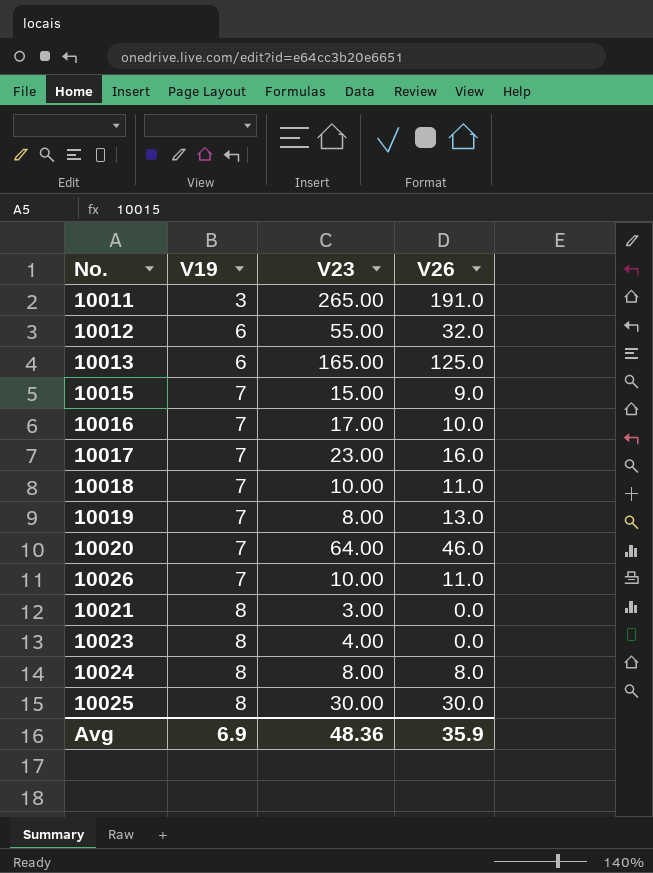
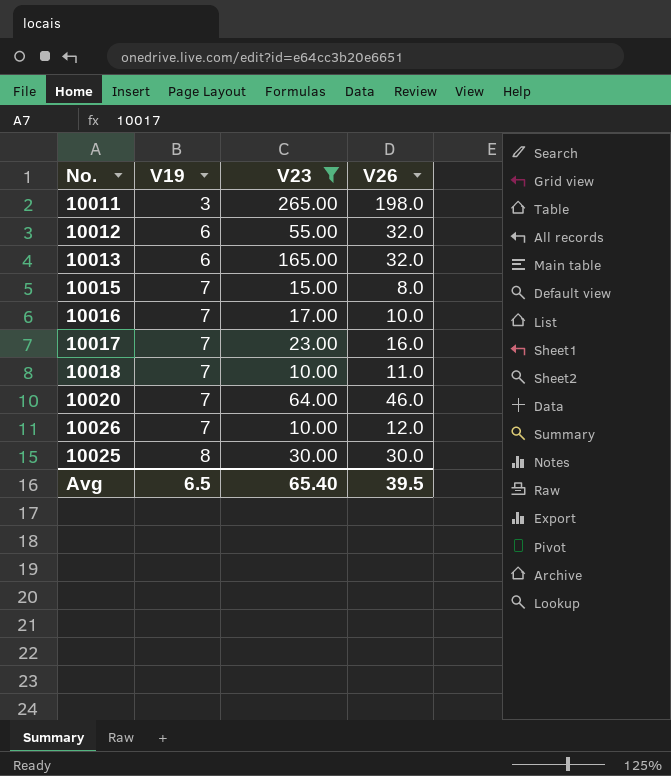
filter: none -> V23 >= 10.00
10011 | V26: 191.0 -> 198.0
10013 | V26: 125.0 -> 32.0
10015 | V26: 9.0 -> 8.0
10026 | V26: 11.0 -> 12.0
Avg | V19: 6.9 -> 6.5
Avg | V23: 48.36 -> 65.40
Avg | V26: 35.9 -> 39.5

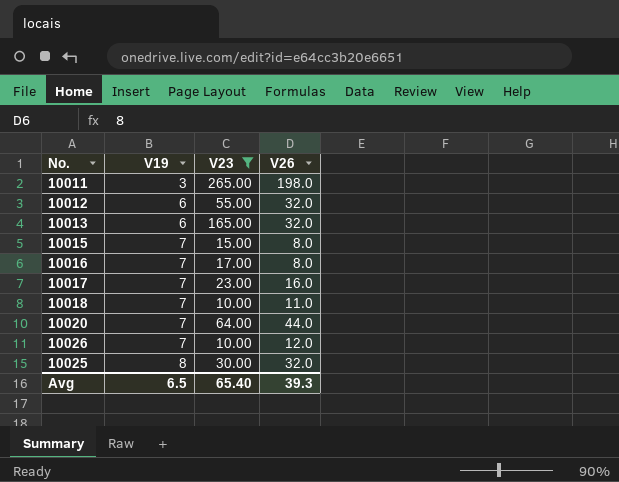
10016 | V26: 10.0 -> 8.0
10020 | V26: 46.0 -> 44.0
10025 | V26: 30.0 -> 32.0
Avg | V26: 39.5 -> 39.3

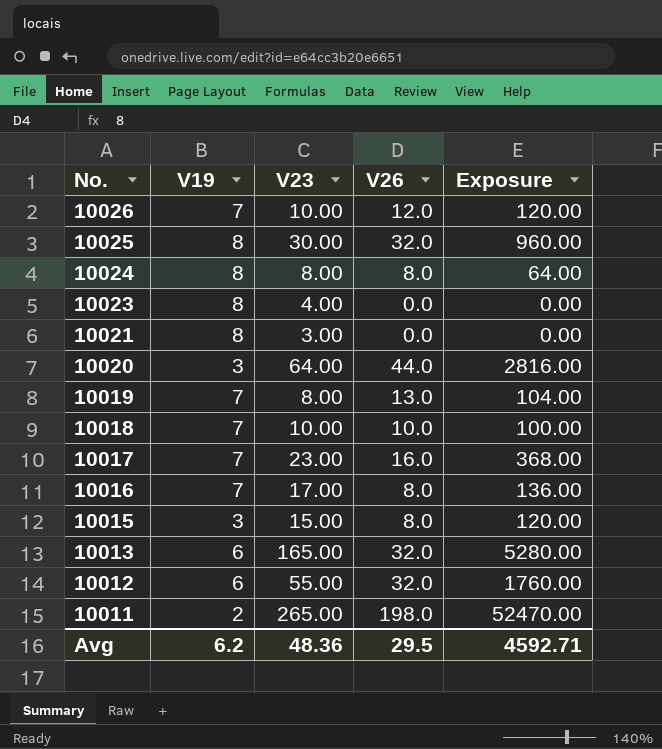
filter: V23 >= 10.00 -> none
row order: V19 ascending -> No. descending
column Exposure | formula: none -> [V23] * [V26]
10020 | V19: 7 -> 3
10018 | V26: 11.0 -> 10.0
10015 | V19: 7 -> 3
10011 | V19: 3 -> 2
Avg | V19: 6.5 -> 6.2
Avg | V23: 65.40 -> 48.36
Avg | V26: 39.3 -> 29.5

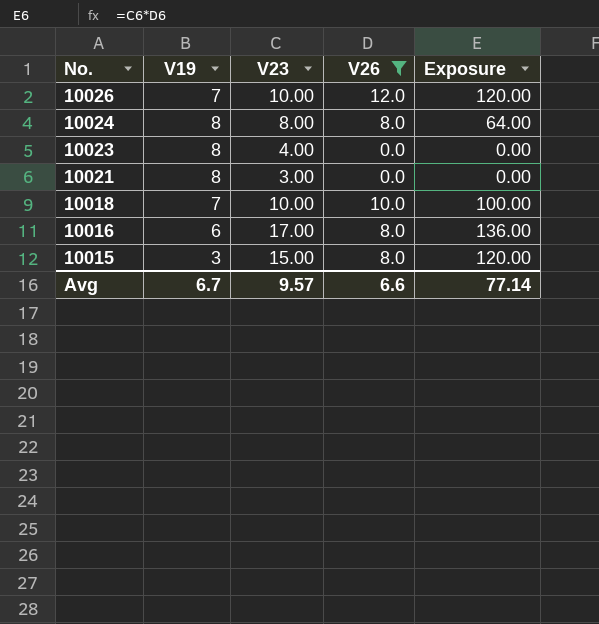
filter: none -> V26 <= 12.0
10016 | V19: 7 -> 6
Avg | V19: 6.2 -> 6.7
Avg | V23: 48.36 -> 9.57
Avg | V26: 29.5 -> 6.6
Avg | Exposure: 4592.71 -> 77.14

